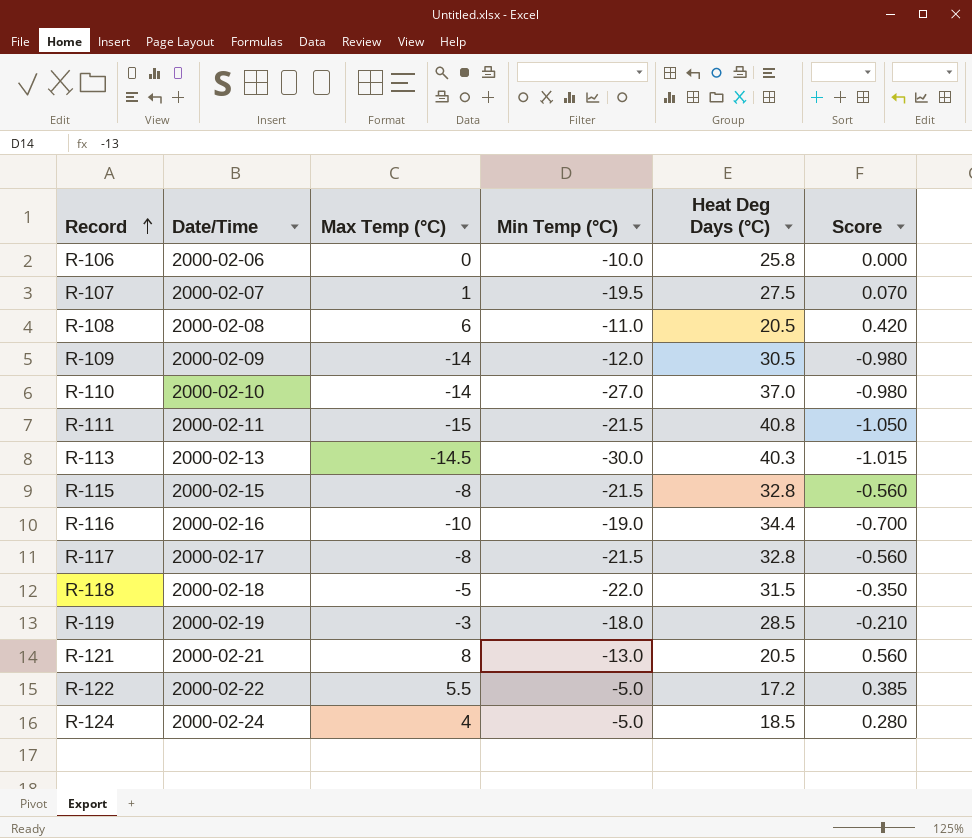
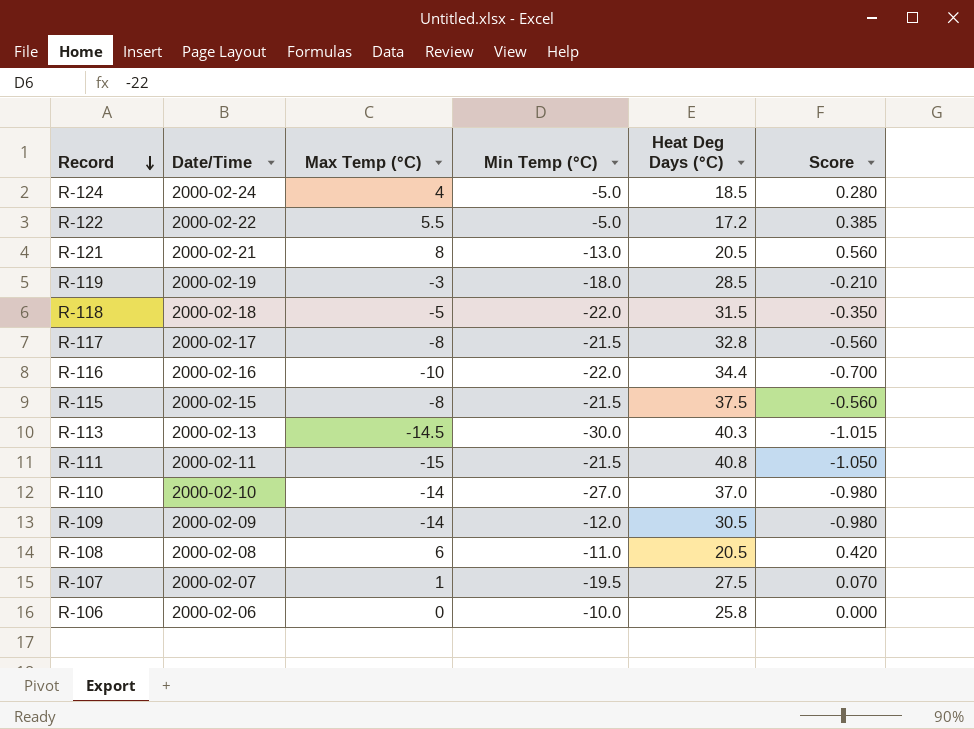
row order: Record ascending -> Record descending
R-116 | Min Temp (°C): -19.0 -> -22.0
R-115 | Heat Deg Days (°C): 32.8 -> 37.5

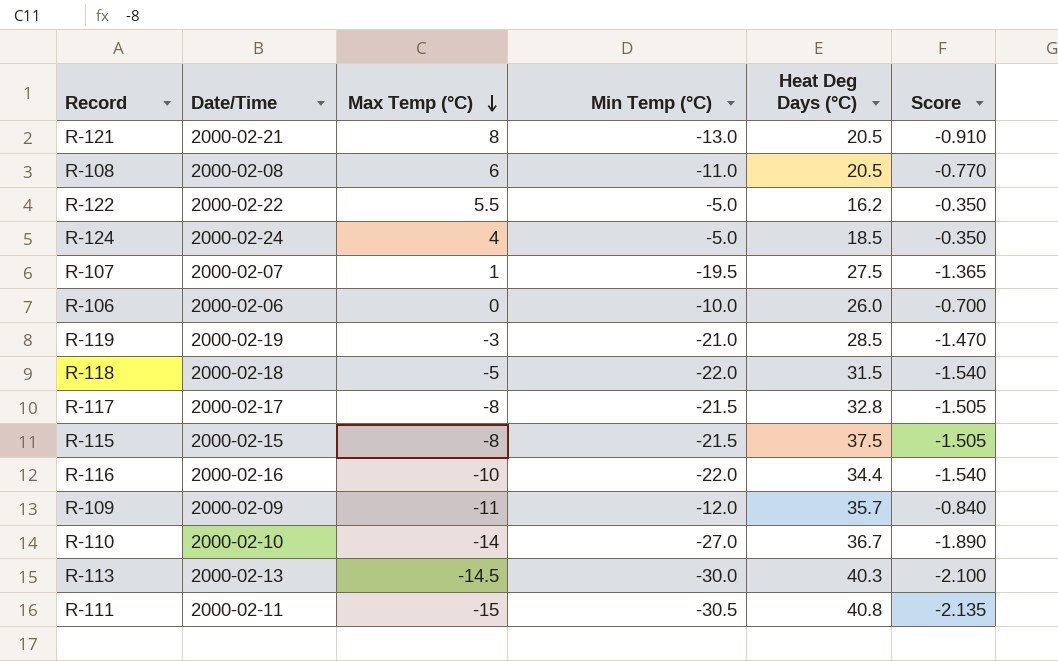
row order: Record descending -> Max Temp (°C) descending
column Score | formula: [Max Temp (°C)] * 0.07 -> [Min Temp (°C)] * 0.07
R-122 | Heat Deg Days (°C): 17.2 -> 16.2
R-106 | Heat Deg Days (°C): 25.8 -> 26.0
R-119 | Min Temp (°C): -18.0 -> -21.0
R-109 | Max Temp (°C): -14 -> -11
R-109 | Heat Deg Days (°C): 30.5 -> 35.7
R-110 | Heat Deg Days (°C): 37.0 -> 36.7
R-111 | Min Temp (°C): -21.5 -> -30.5

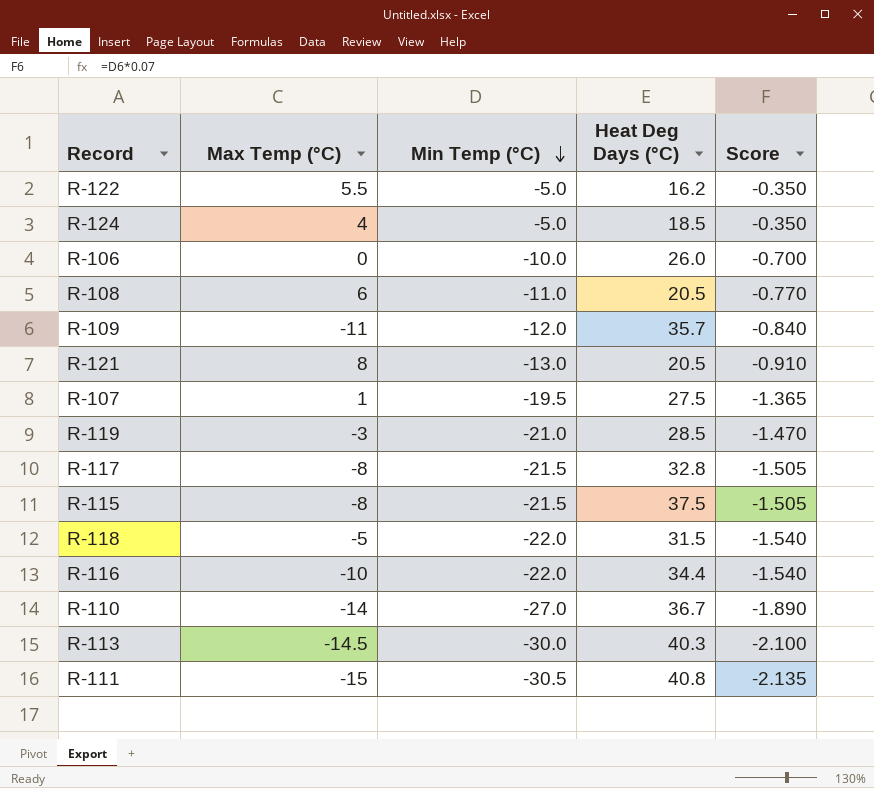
row order: Max Temp (°C) descending -> Min Temp (°C) descending
column Date/Time | position: 2 -> none

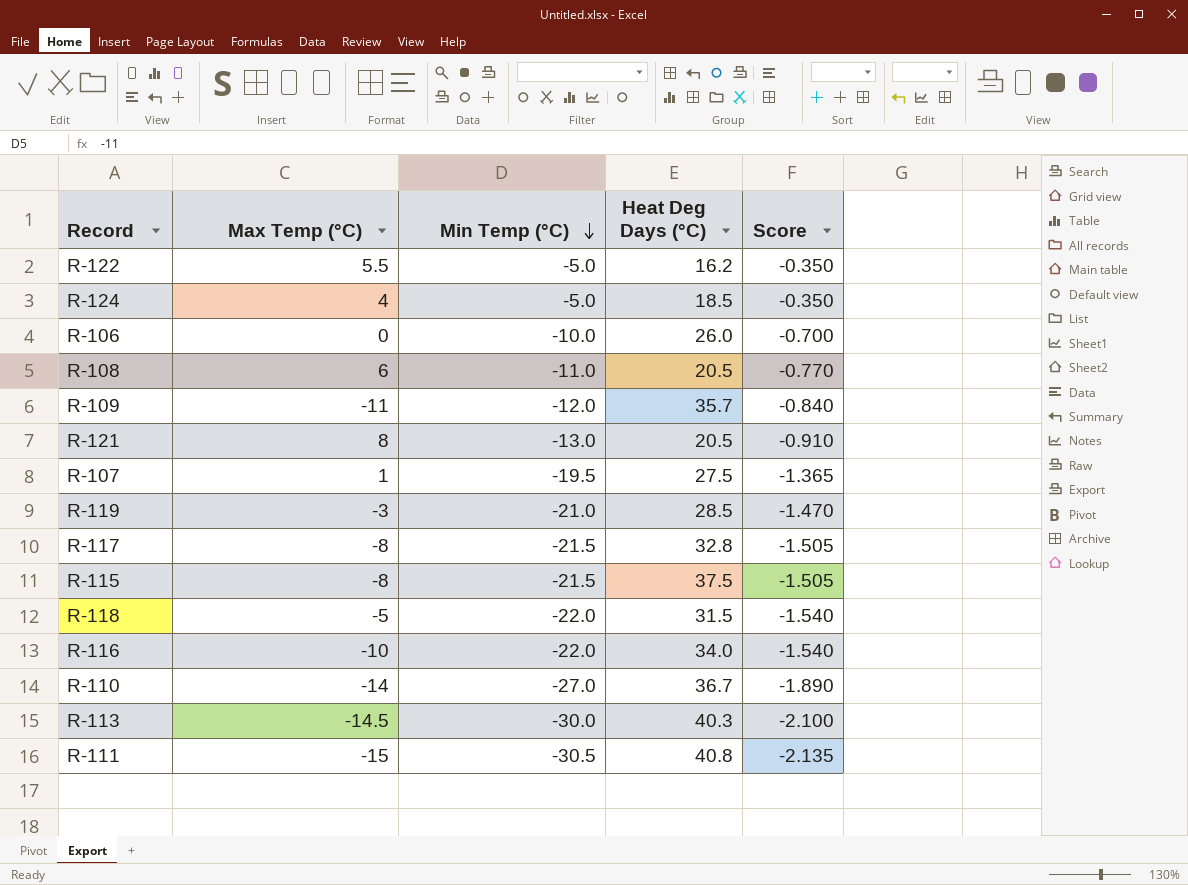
R-116 | Heat Deg Days (°C): 34.4 -> 34.0

